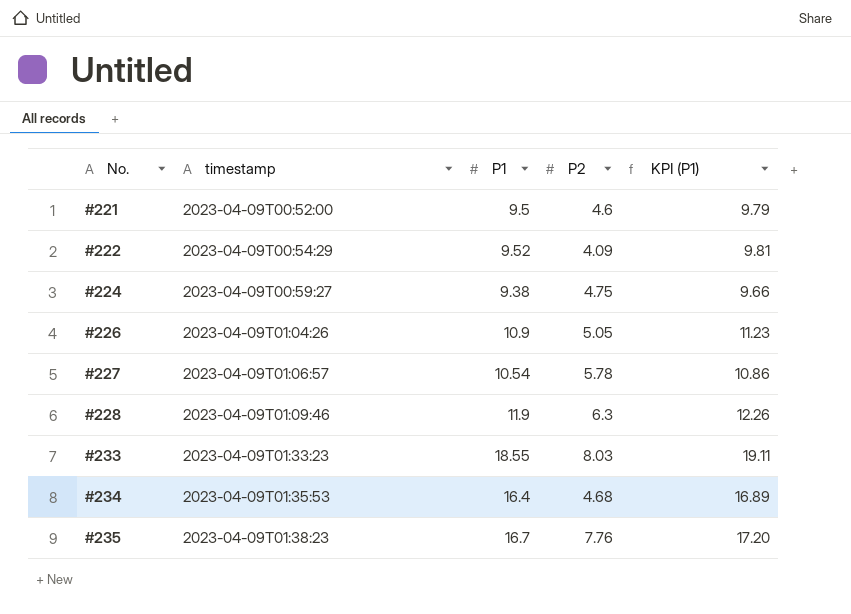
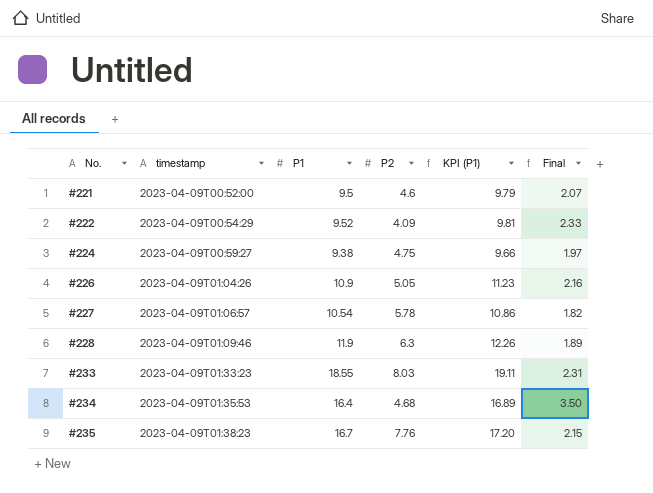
column Final | formula: none -> [P1] / [P2]

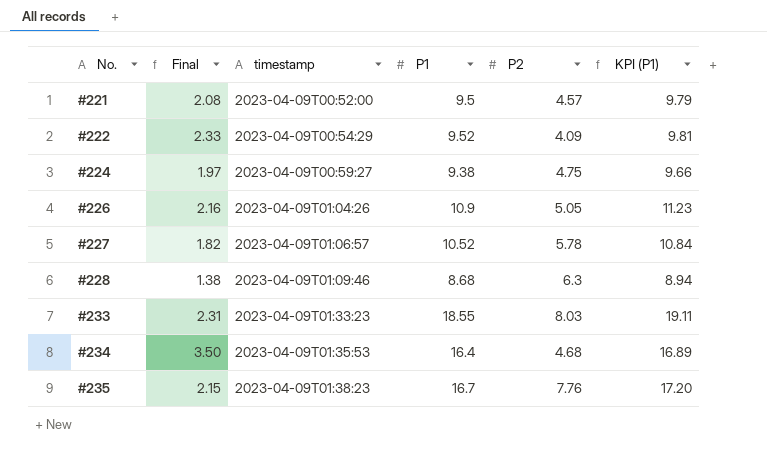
column Final | position: 6 -> 2
#221 | Final: 2.07 -> 2.08
#221 | P2: 4.6 -> 4.57
#227 | P1: 10.54 -> 10.52
#227 | KPI (P1): 10.86 -> 10.84
#228 | Final: 1.89 -> 1.38
#228 | P1: 11.9 -> 8.68
#228 | KPI (P1): 12.26 -> 8.94

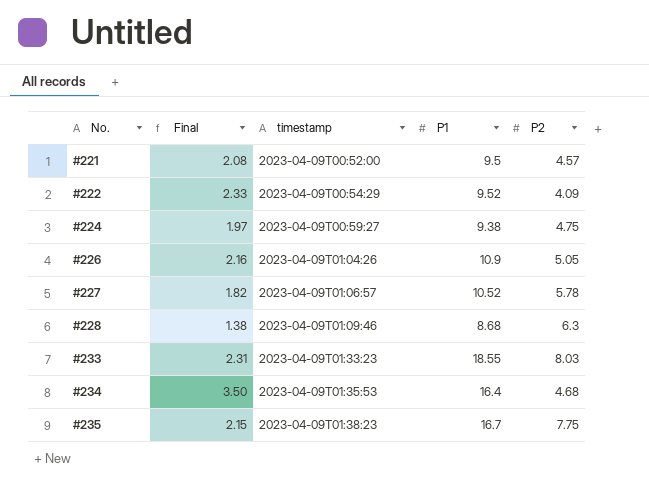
column KPI (P1) | formula: [P1] * 1.03 -> none
#235 | P2: 7.76 -> 7.75

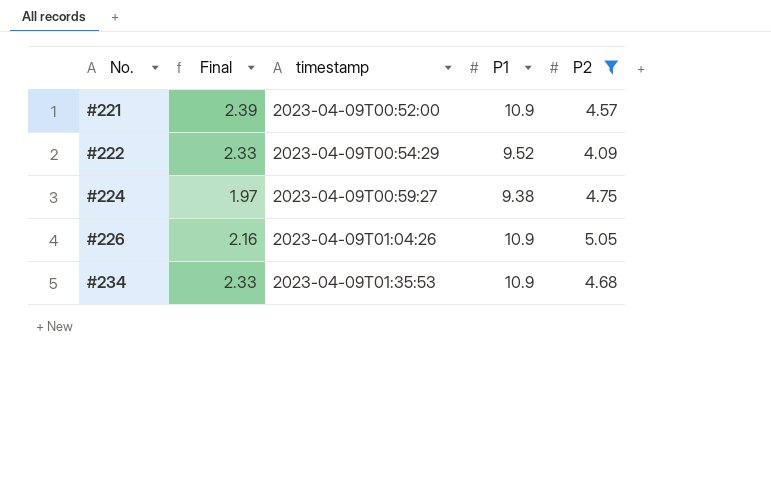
filter: none -> P2 <= 5.05
#221 | Final: 2.08 -> 2.39
#221 | P1: 9.5 -> 10.9
#234 | Final: 3.50 -> 2.33
#234 | P1: 16.4 -> 10.9

